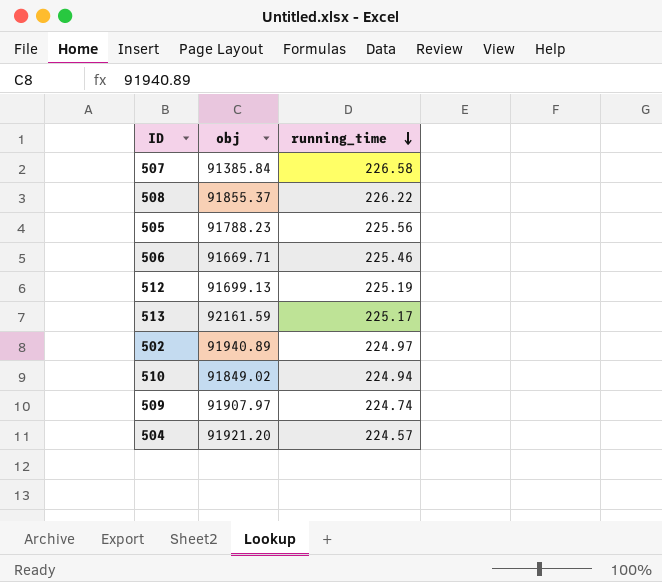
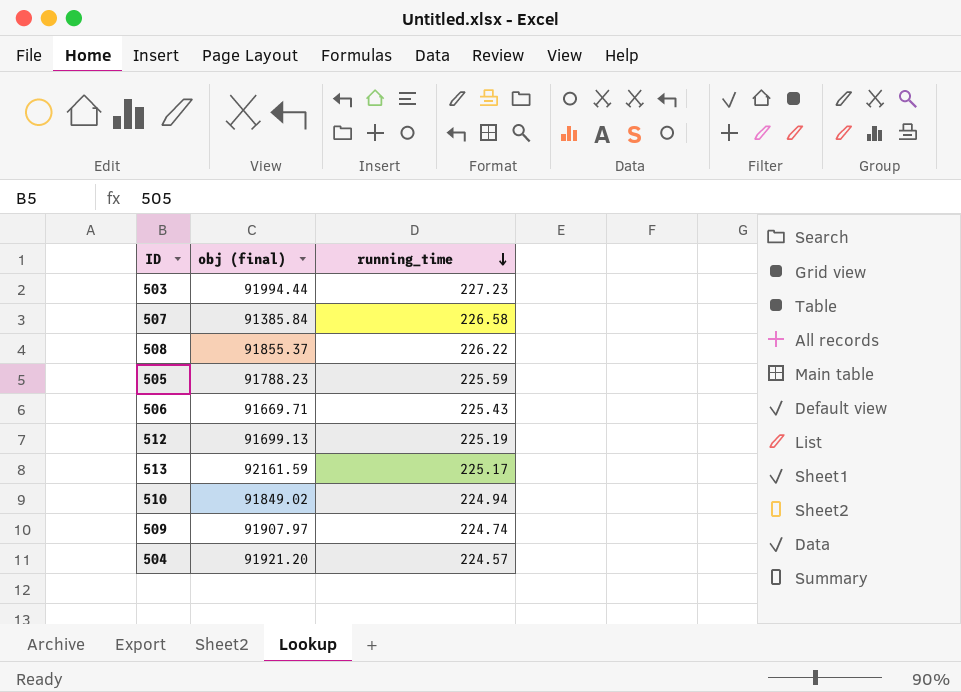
column name: obj -> obj (final)
row 502: 91940.89 | 224.97 -> none
row 503: none -> 91994.44 | 227.23
505 | running_time: 225.56 -> 225.59
506 | running_time: 225.46 -> 225.43

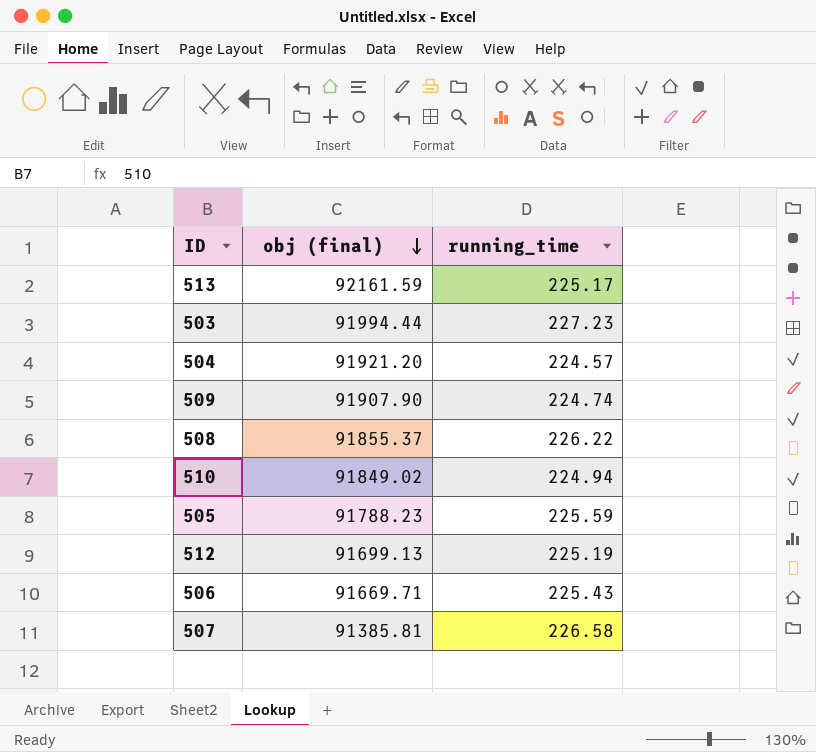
row order: running_time descending -> obj (final) descending
509 | obj (final): 91907.97 -> 91907.90
507 | obj (final): 91385.84 -> 91385.81

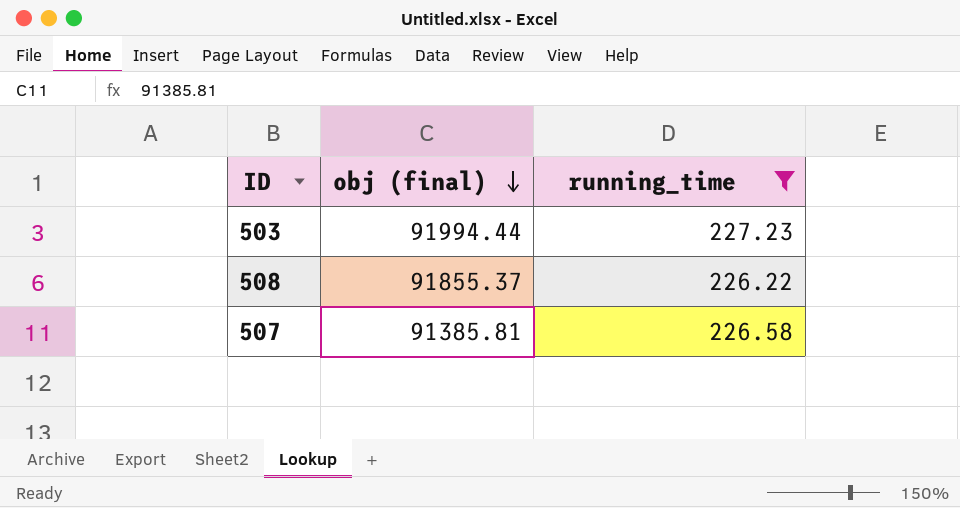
filter: none -> running_time >= 226.22

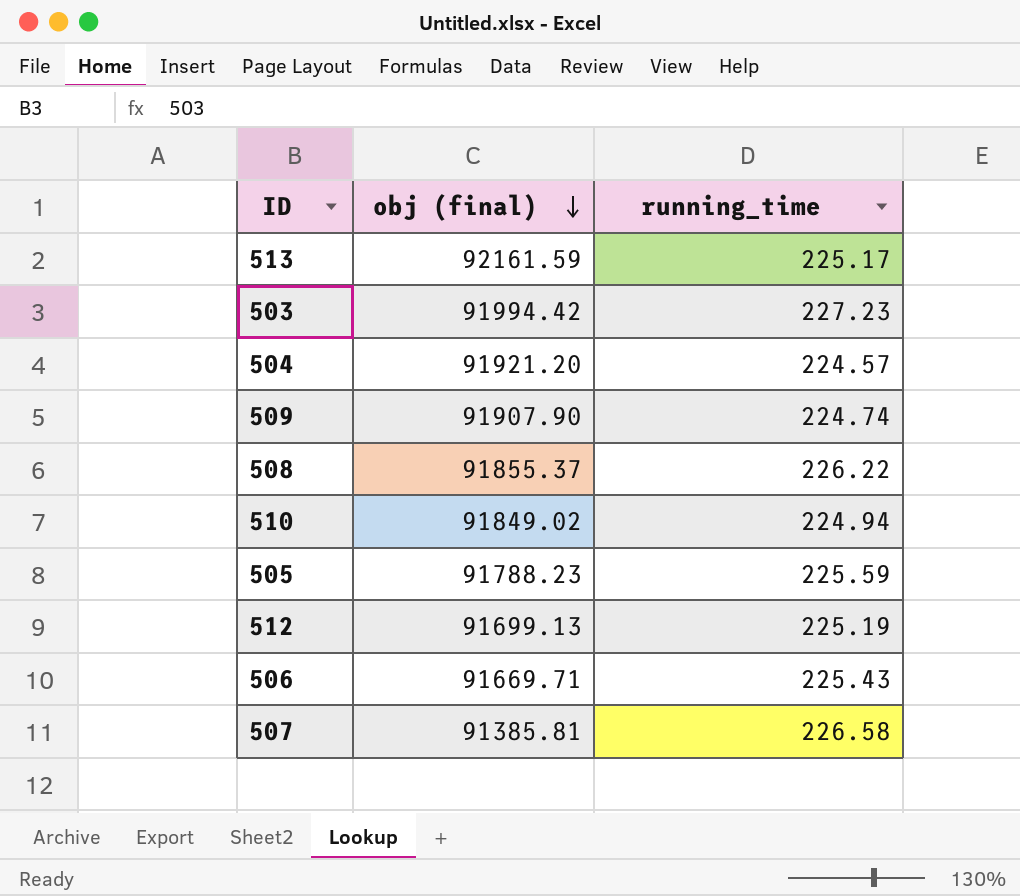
filter: running_time >= 226.22 -> none
503 | obj (final): 91994.44 -> 91994.42

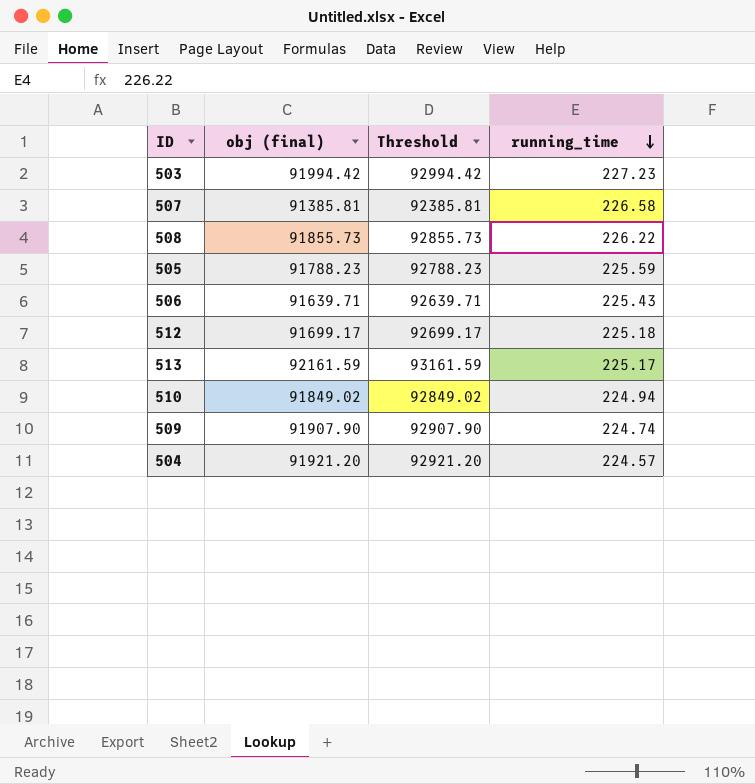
row order: obj (final) descending -> running_time descending
column Threshold | formula: none -> [obj (final)] + 1000
508 | obj (final): 91855.37 -> 91855.73
506 | obj (final): 91669.71 -> 91639.71
512 | obj (final): 91699.13 -> 91699.17
512 | running_time: 225.19 -> 225.18

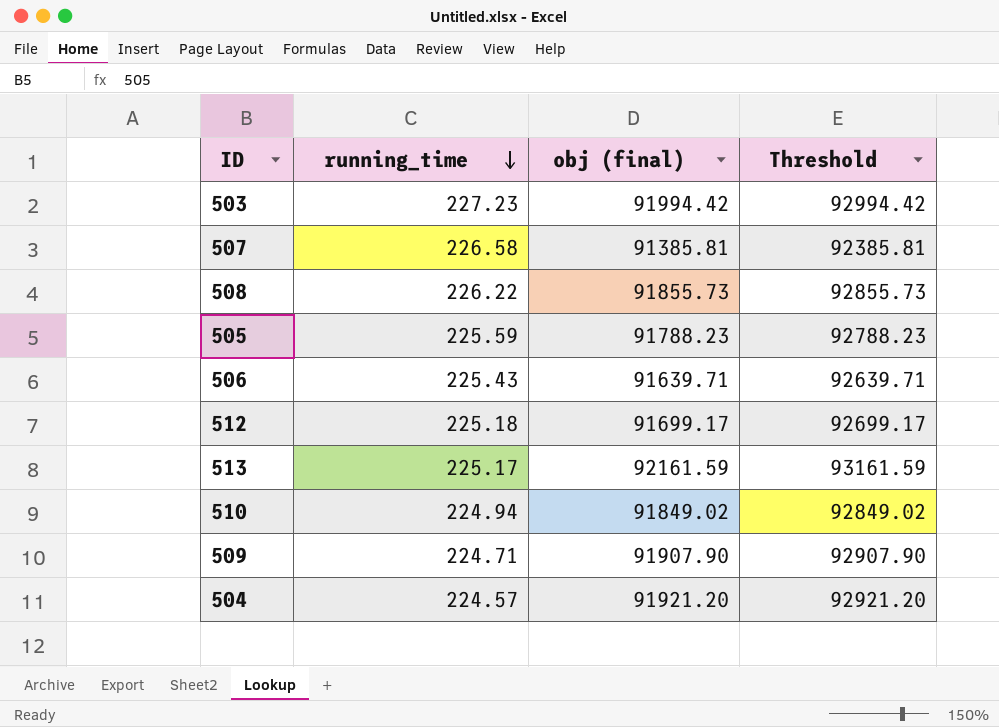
column running_time | position: 4 -> 2
509 | running_time: 224.74 -> 224.71

